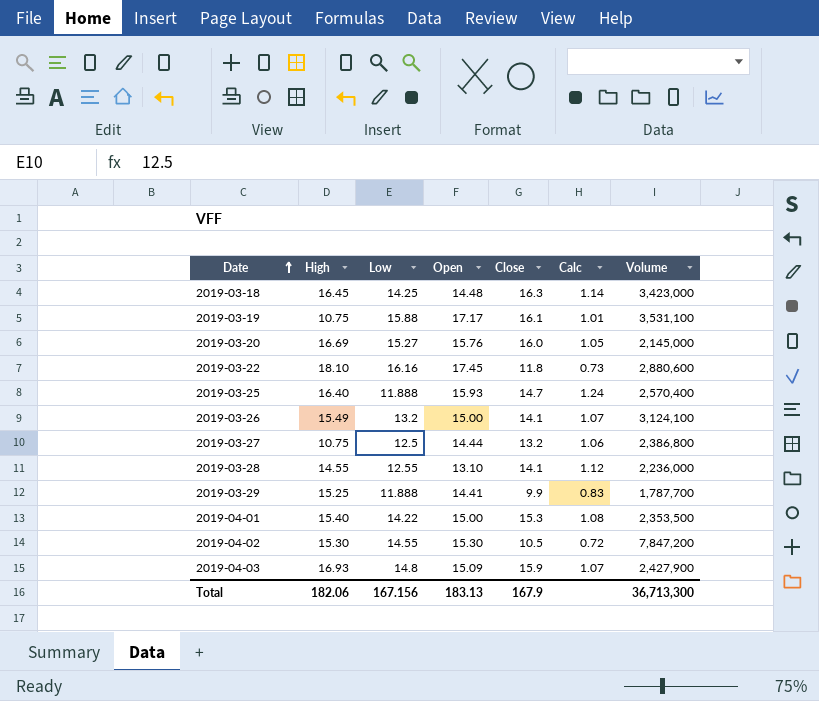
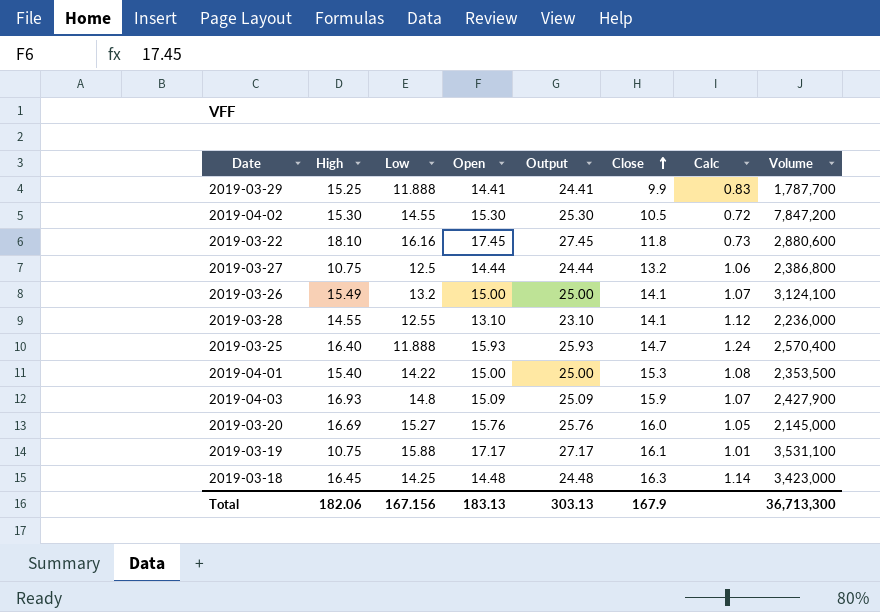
row order: Date ascending -> Close ascending
column Output | formula: none -> [Open] + 10

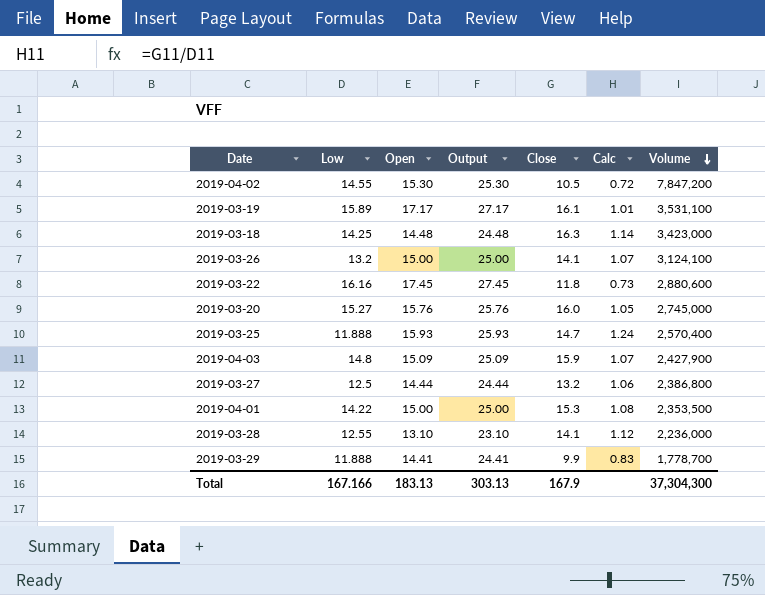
row order: Close ascending -> Volume descending
column High | position: 2 -> none
2019-03-19 | Low: 15.88 -> 15.89
2019-03-20 | Volume: 2,145,000 -> 2,745,000
2019-03-29 | Volume: 1,787,700 -> 1,778,700
Total | Low: 167.156 -> 167.166
Total | Volume: 36,713,300 -> 37,304,300

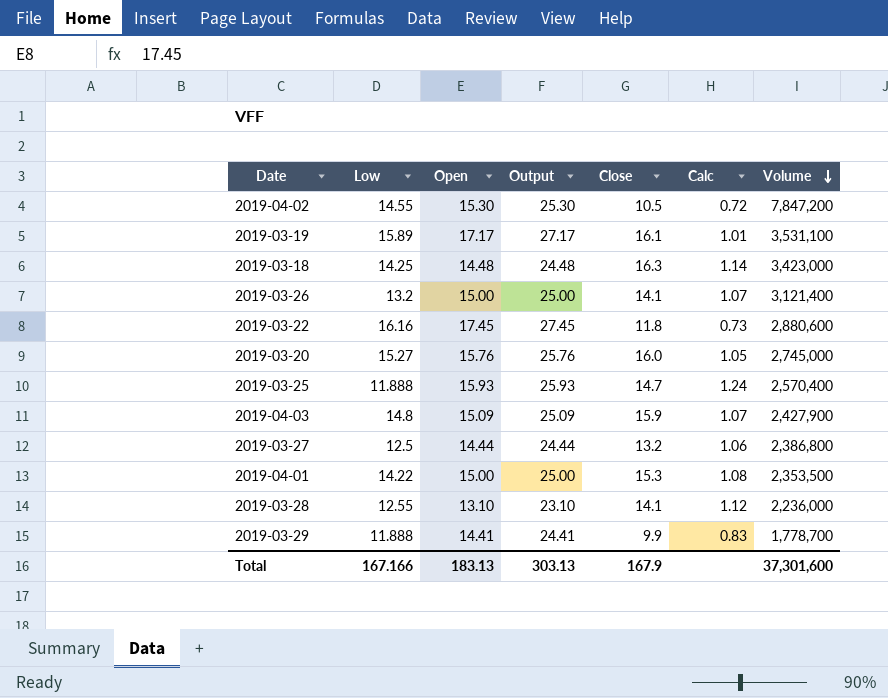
2019-03-26 | Volume: 3,124,100 -> 3,121,400
Total | Volume: 37,304,300 -> 37,301,600

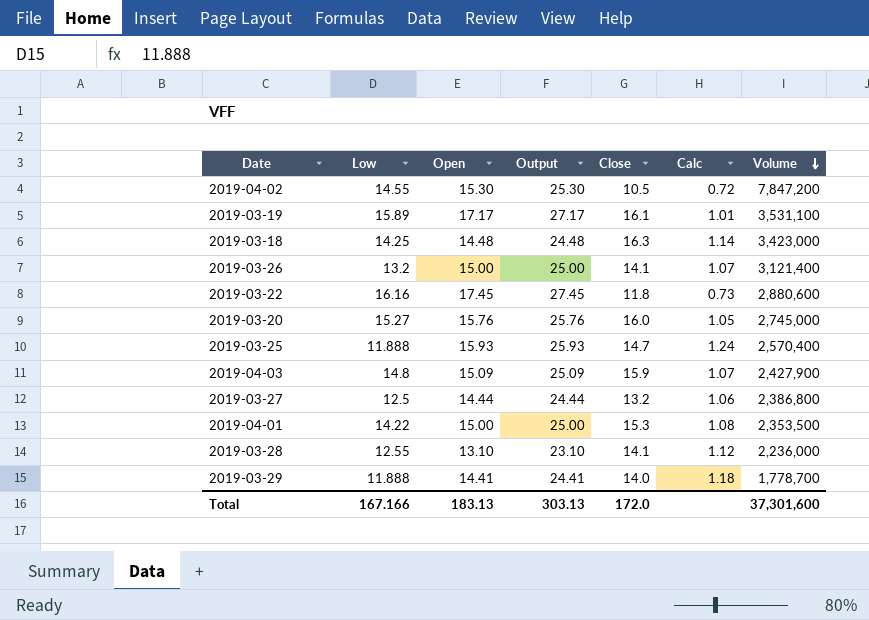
2019-03-29 | Close: 9.9 -> 14.0
2019-03-29 | Calc: 0.83 -> 1.18
Total | Close: 167.9 -> 172.0

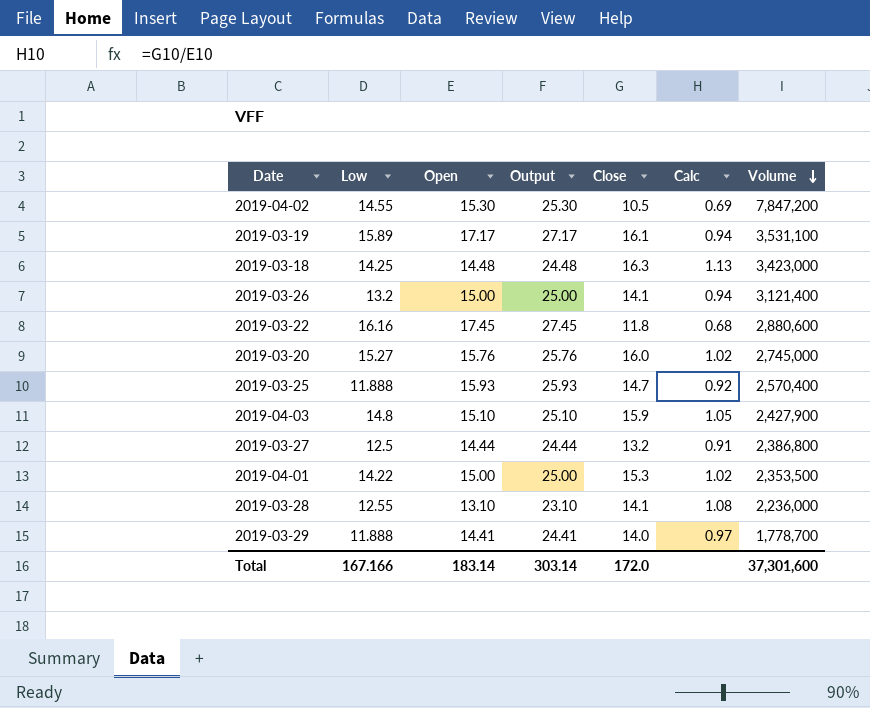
column Calc | formula: [Close] / [Low] -> [Close] / [Open]
2019-04-03 | Open: 15.09 -> 15.10
2019-04-03 | Output: 25.09 -> 25.10
Total | Open: 183.13 -> 183.14
Total | Output: 303.13 -> 303.14

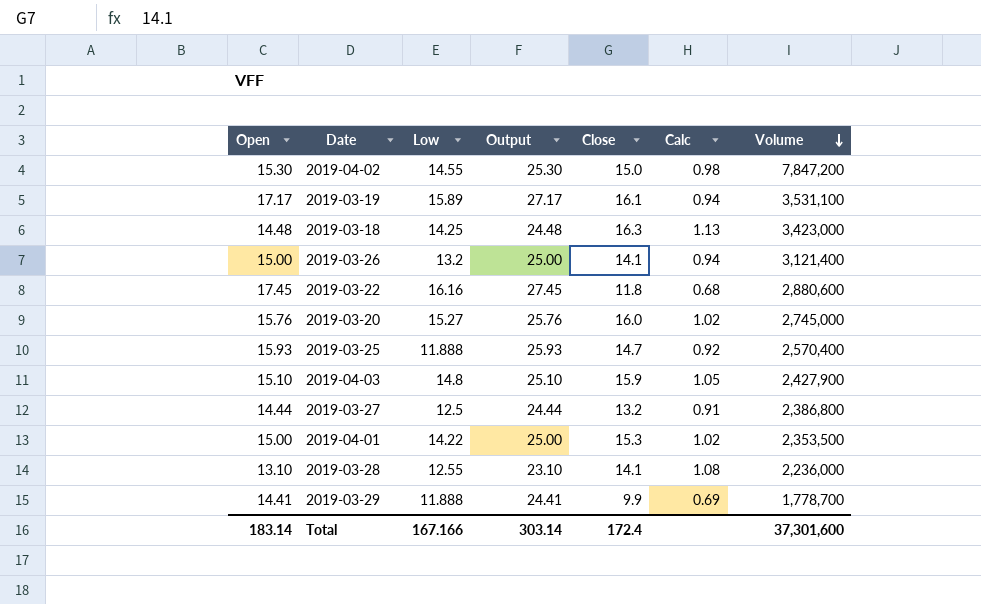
column Open | position: 3 -> 1
2019-04-02 | Close: 10.5 -> 15.0
2019-04-02 | Calc: 0.69 -> 0.98
2019-03-29 | Close: 14.0 -> 9.9
2019-03-29 | Calc: 0.97 -> 0.69
Total | Close: 172.0 -> 172.4

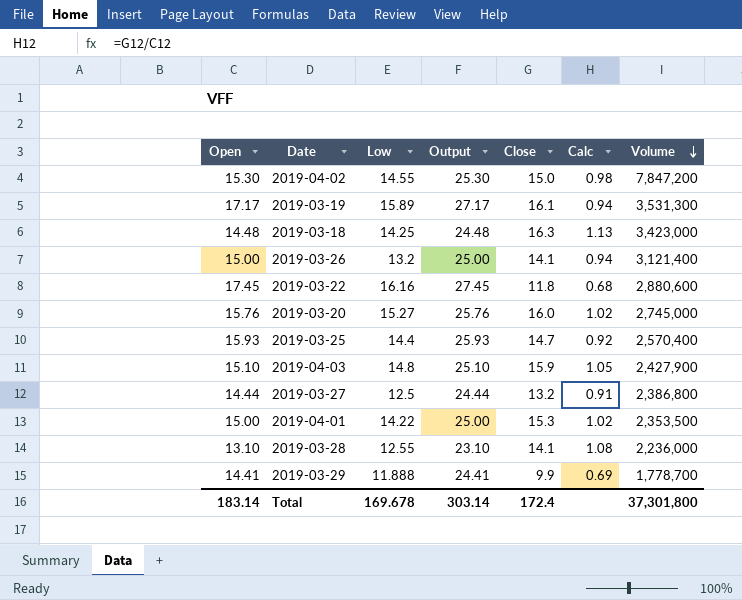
2019-03-19 | Volume: 3,531,100 -> 3,531,300
2019-03-25 | Low: 11.888 -> 14.4
Total | Low: 167.166 -> 169.678
Total | Volume: 37,301,600 -> 37,301,800

